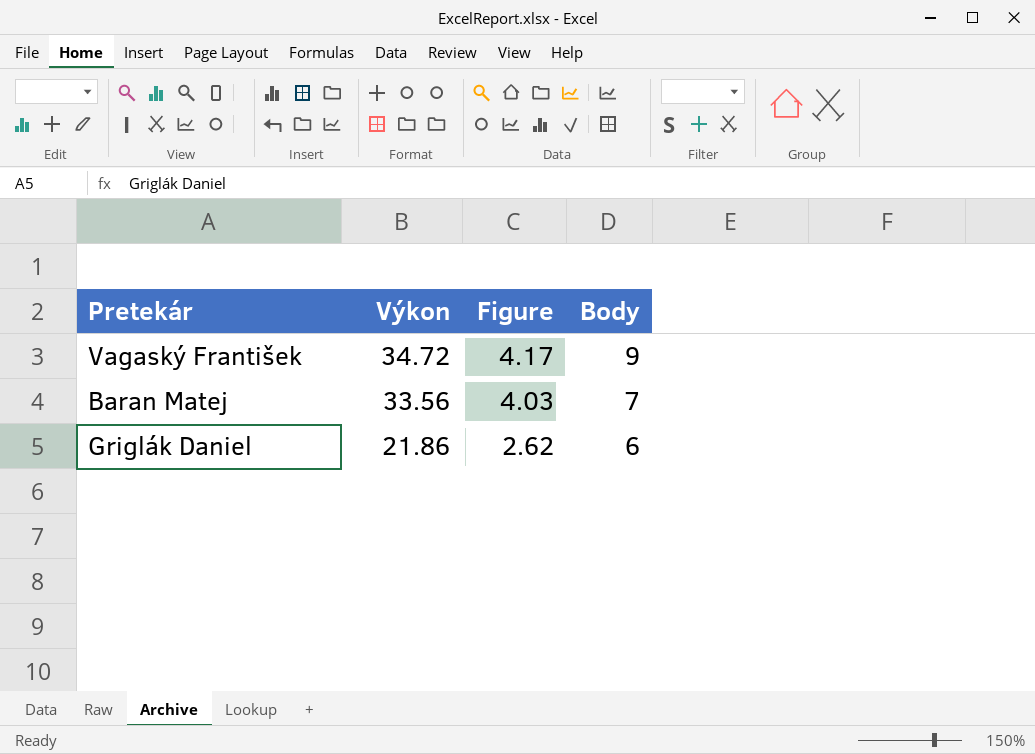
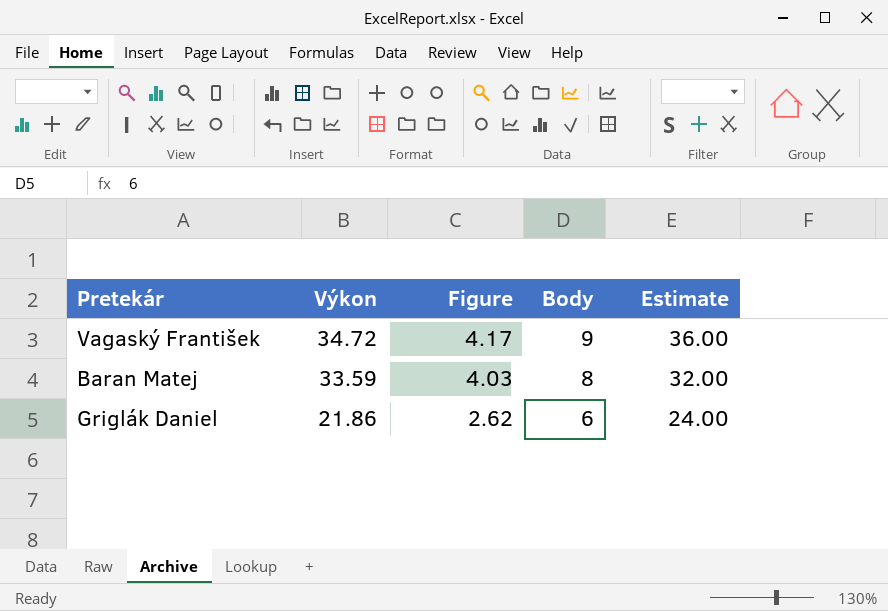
column Estimate | formula: none -> [Body] * 4
Baran Matej | Výkon: 33.56 -> 33.59
Baran Matej | Body: 7 -> 8

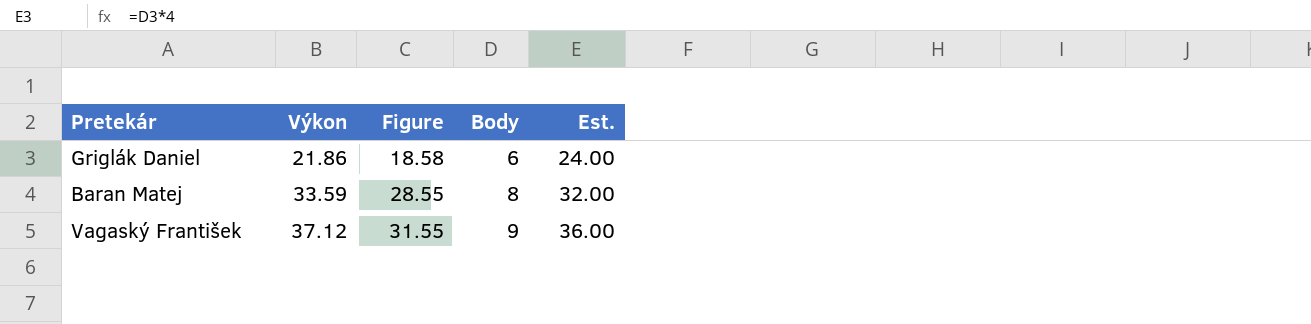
row order: Výkon descending -> Výkon ascending
column Figure | formula: [Výkon] * 0.12 -> [Výkon] * 0.85
column name: Estimate -> Est.
Vagaský František | Výkon: 34.72 -> 37.12

